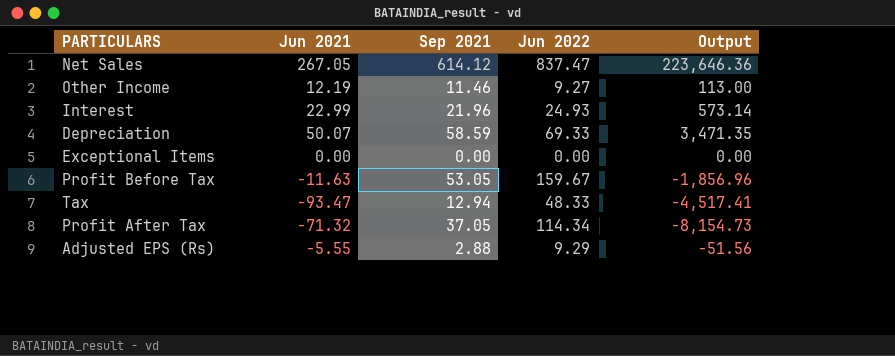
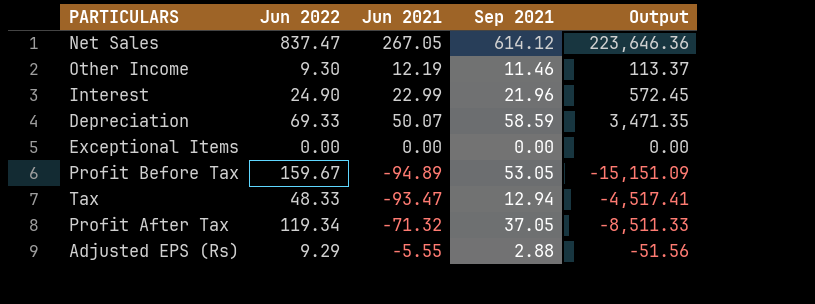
column Jun 2022 | position: 4 -> 2
Other Income | Jun 2022: 9.27 -> 9.30
Other Income | Output: 113.00 -> 113.37
Interest | Jun 2022: 24.93 -> 24.90
Interest | Output: 573.14 -> 572.45
Profit Before Tax | Jun 2021: -11.63 -> -94.89
Profit Before Tax | Output: -1,856.96 -> -15,151.09
Profit After Tax | Jun 2022: 114.34 -> 119.34
Profit After Tax | Output: -8,154.73 -> -8,511.33

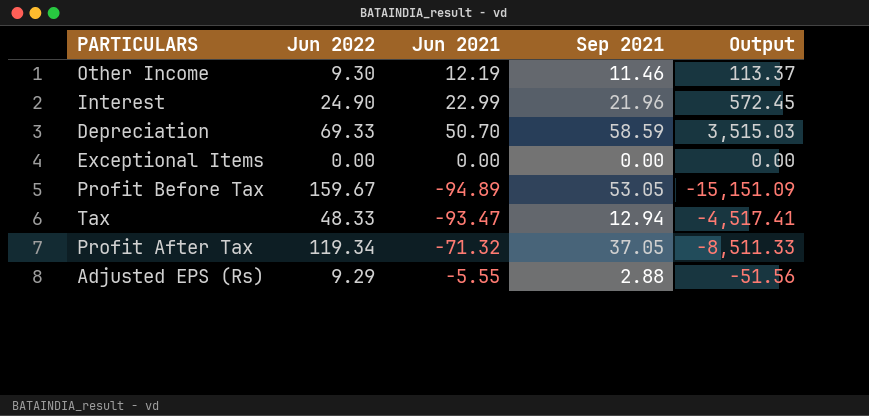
row Net Sales: 837.47 | 267.05 | 614.12 | 223,646.36 -> none
Depreciation | Jun 2021: 50.07 -> 50.70
Depreciation | Output: 3,471.35 -> 3,515.03

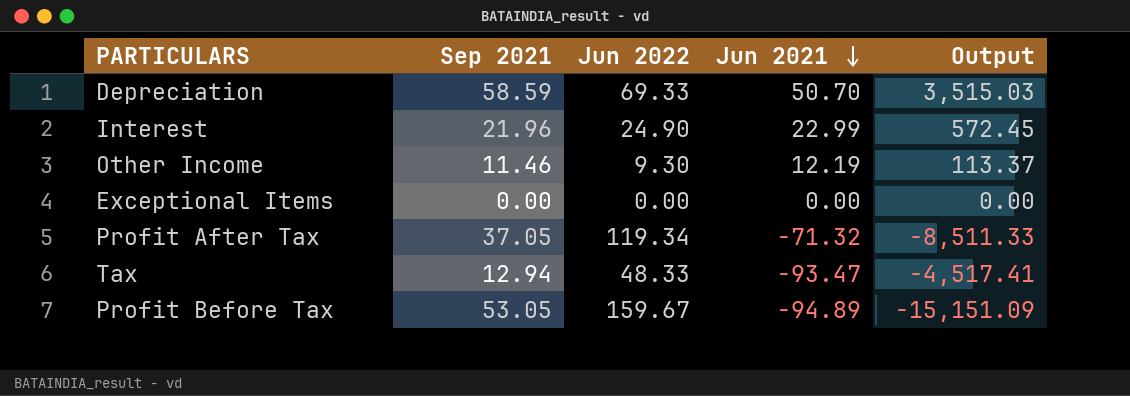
row order: none -> Jun 2021 descending
column Sep 2021 | position: 4 -> 2
row Adjusted EPS (Rs): 9.29 | -5.55 | 2.88 | -51.56 -> none

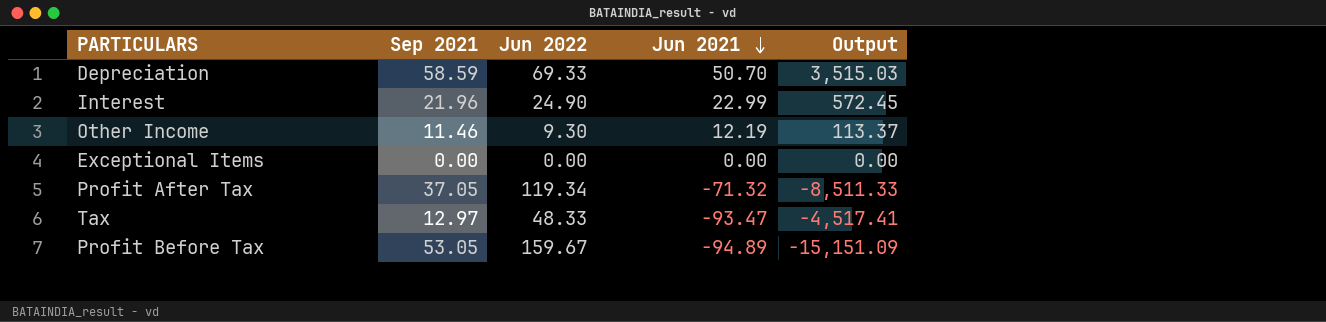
Tax | Sep 2021: 12.94 -> 12.97

